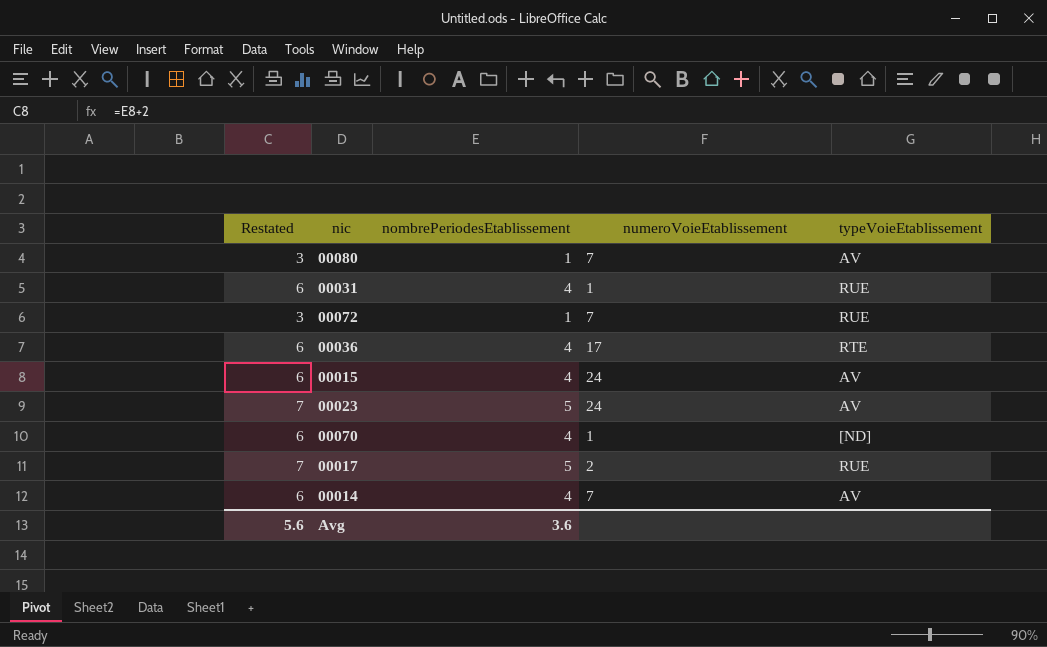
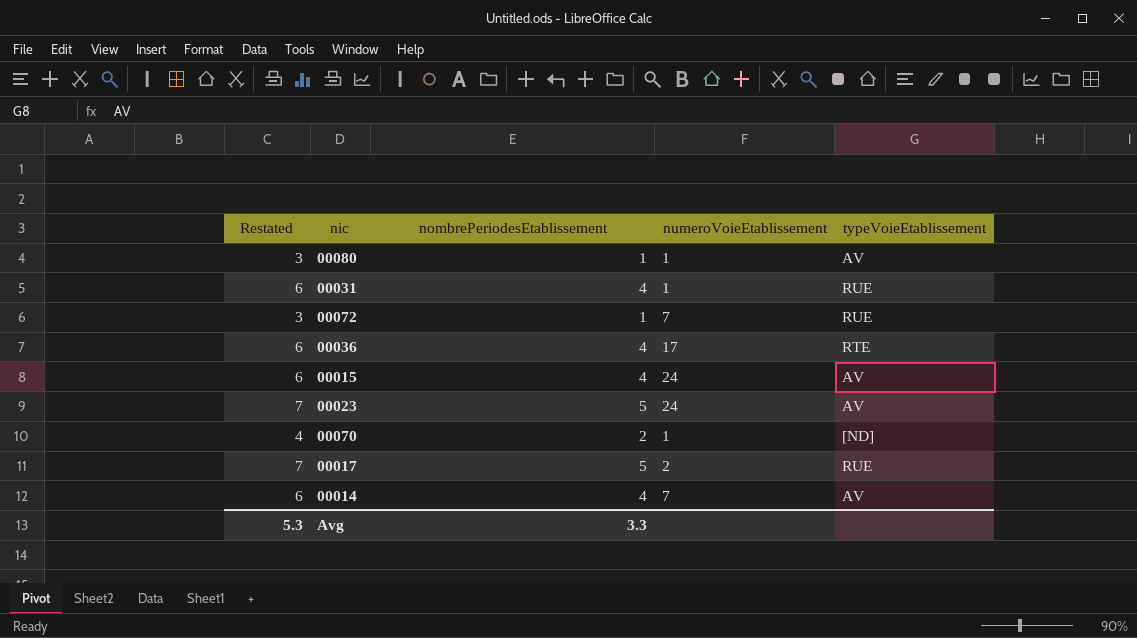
00080 | numeroVoieEtablissement: 7 -> 1
00070 | Restated: 6 -> 4
00070 | nombrePeriodesEtablissement: 4 -> 2
Avg | Restated: 5.6 -> 5.3
Avg | nombrePeriodesEtablissement: 3.6 -> 3.3

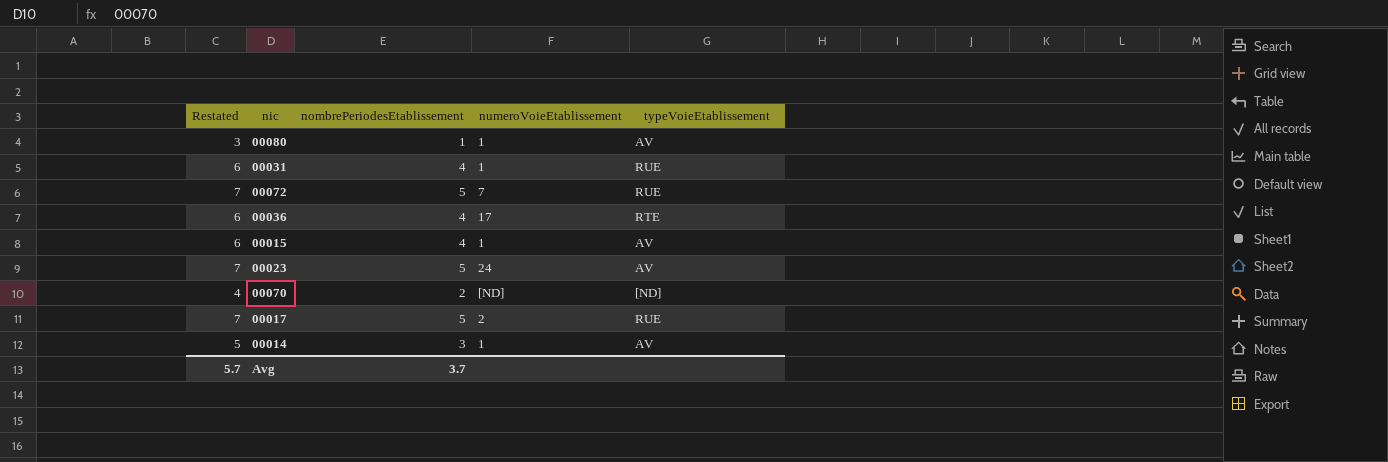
00072 | Restated: 3 -> 7
00072 | nombrePeriodesEtablissement: 1 -> 5
00015 | numeroVoieEtablissement: 24 -> 1
00070 | numeroVoieEtablissement: 1 -> [ND]
00014 | Restated: 6 -> 5
00014 | nombrePeriodesEtablissement: 4 -> 3
00014 | numeroVoieEtablissement: 7 -> 1
Avg | Restated: 5.3 -> 5.7
Avg | nombrePeriodesEtablissement: 3.3 -> 3.7

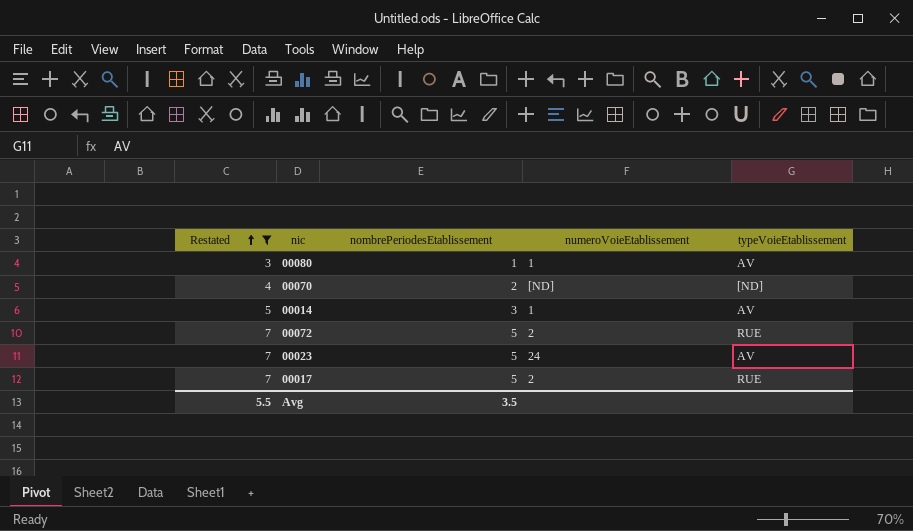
filter: none -> Restated != 6
row order: none -> Restated ascending
00072 | numeroVoieEtablissement: 7 -> 2
Avg | Restated: 5.7 -> 5.5
Avg | nombrePeriodesEtablissement: 3.7 -> 3.5

